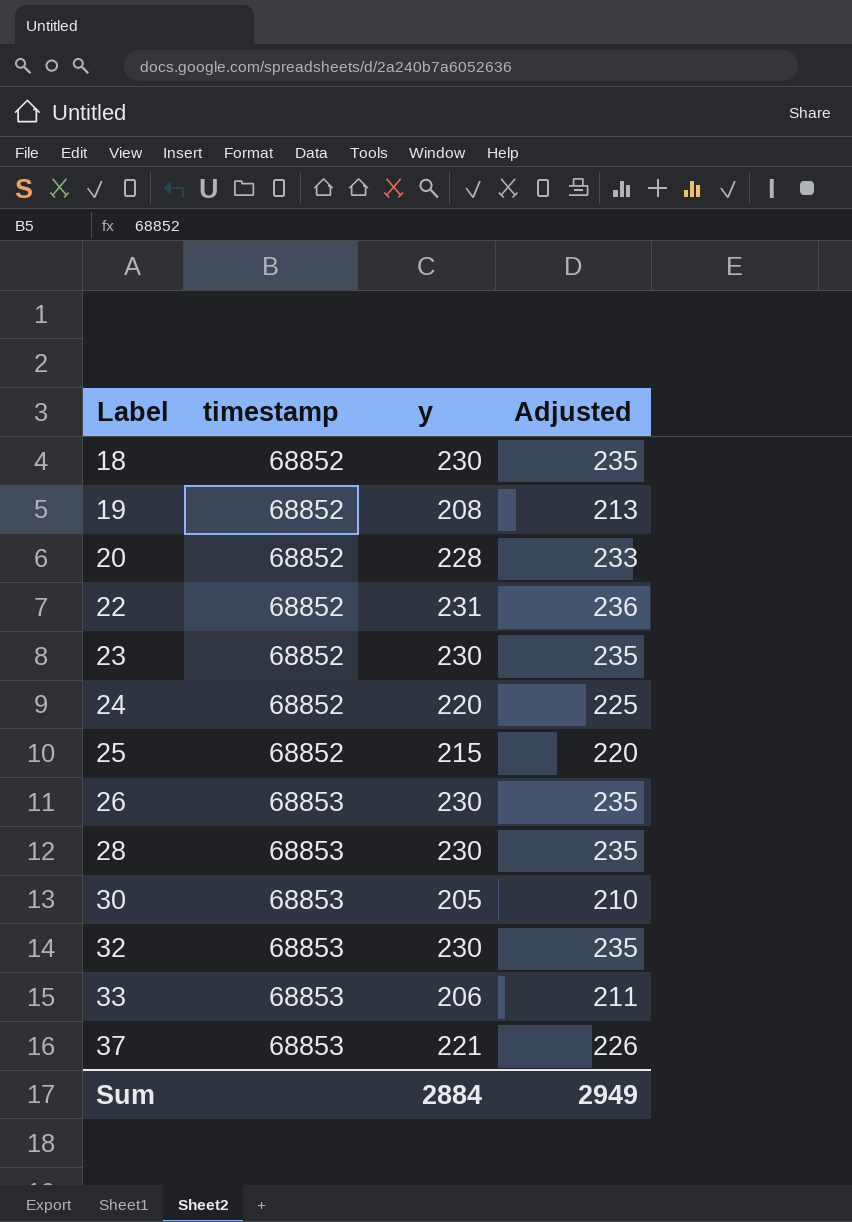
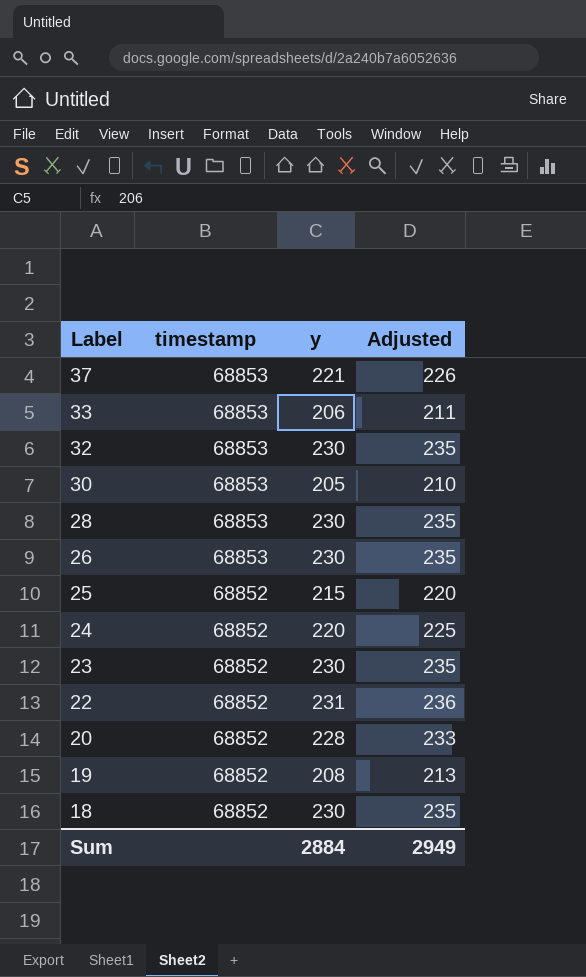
row order: Label ascending -> Label descending

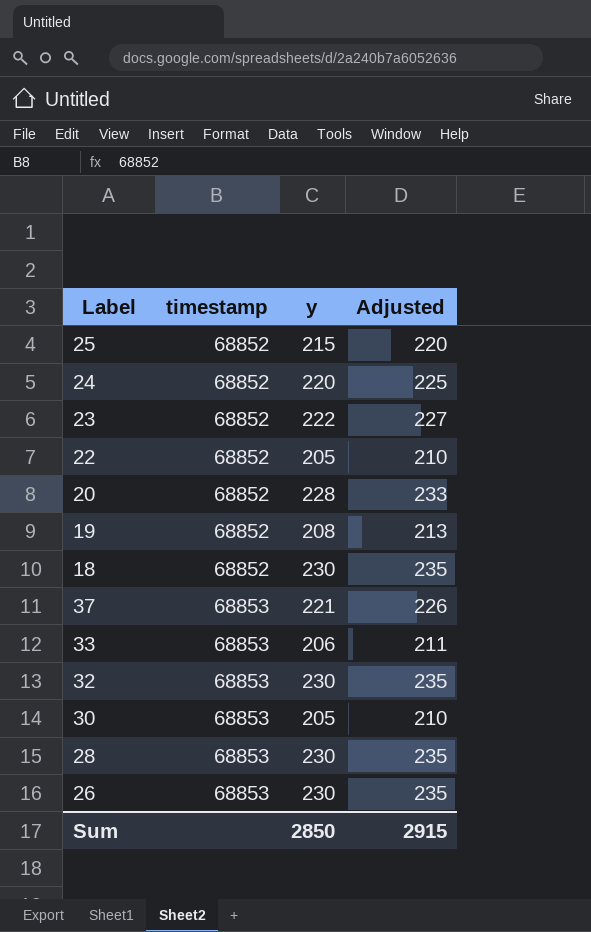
row order: Label descending -> timestamp ascending
23 | y: 230 -> 222
23 | Adjusted: 235 -> 227
22 | y: 231 -> 205
22 | Adjusted: 236 -> 210
Sum | y: 2884 -> 2850
Sum | Adjusted: 2949 -> 2915

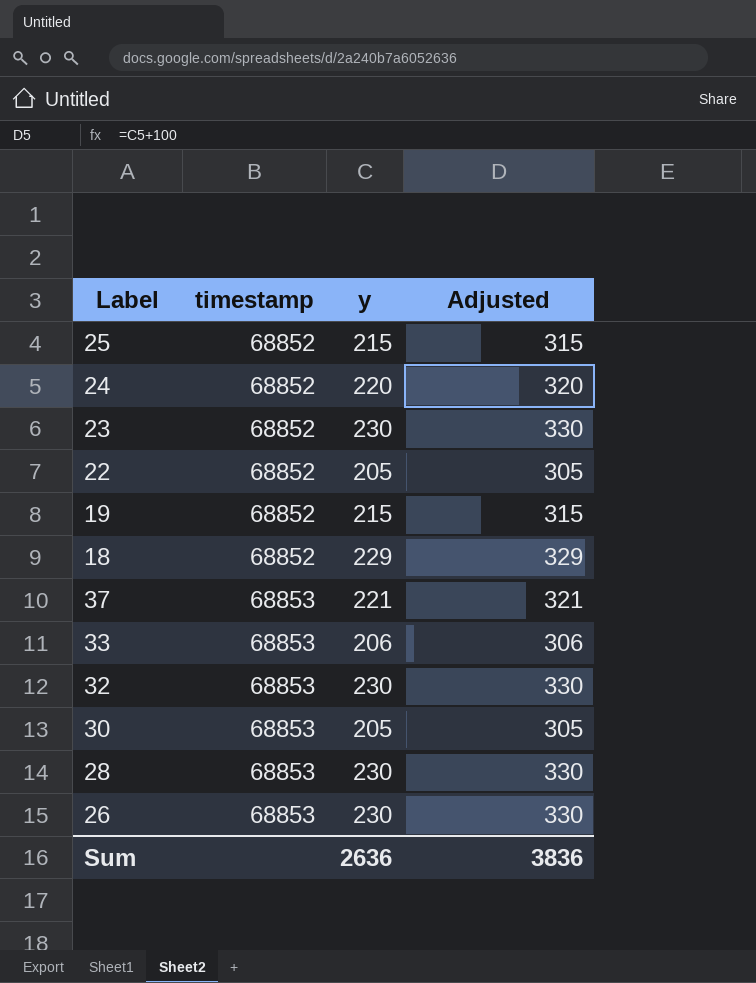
column Adjusted | formula: [y] + 5 -> [y] + 100
row 20: 68852 | 228 | 233 -> none
23 | y: 222 -> 230
19 | y: 208 -> 215
18 | y: 230 -> 229
Sum | y: 2850 -> 2636
Sum | Adjusted: 2915 -> 3836

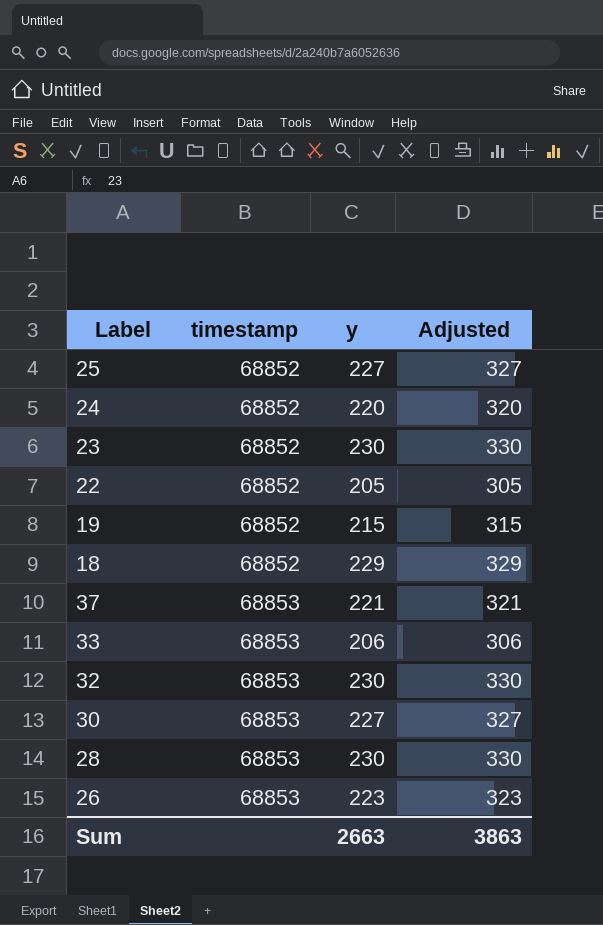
25 | y: 215 -> 227
25 | Adjusted: 315 -> 327
30 | y: 205 -> 227
30 | Adjusted: 305 -> 327
26 | y: 230 -> 223
26 | Adjusted: 330 -> 323
Sum | y: 2636 -> 2663
Sum | Adjusted: 3836 -> 3863

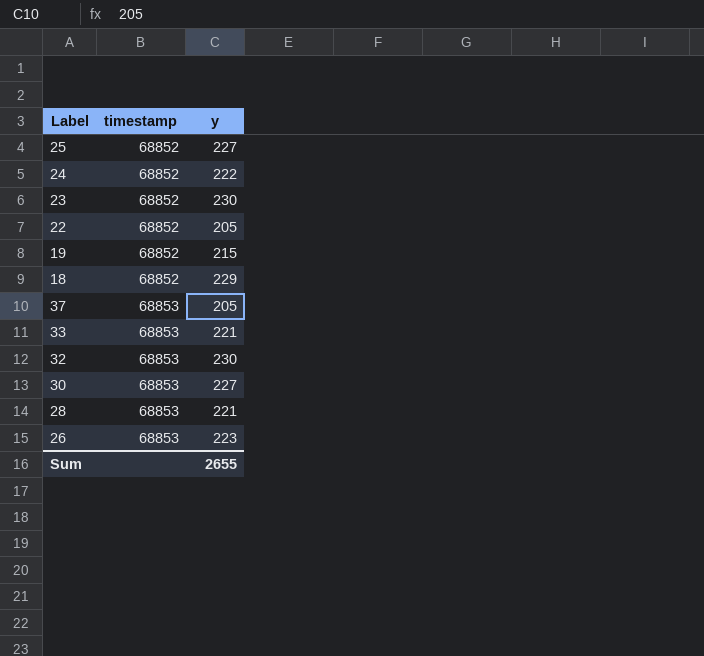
column Adjusted | formula: [y] + 100 -> none
24 | y: 220 -> 222
37 | y: 221 -> 205
33 | y: 206 -> 221
28 | y: 230 -> 221
Sum | y: 2663 -> 2655

